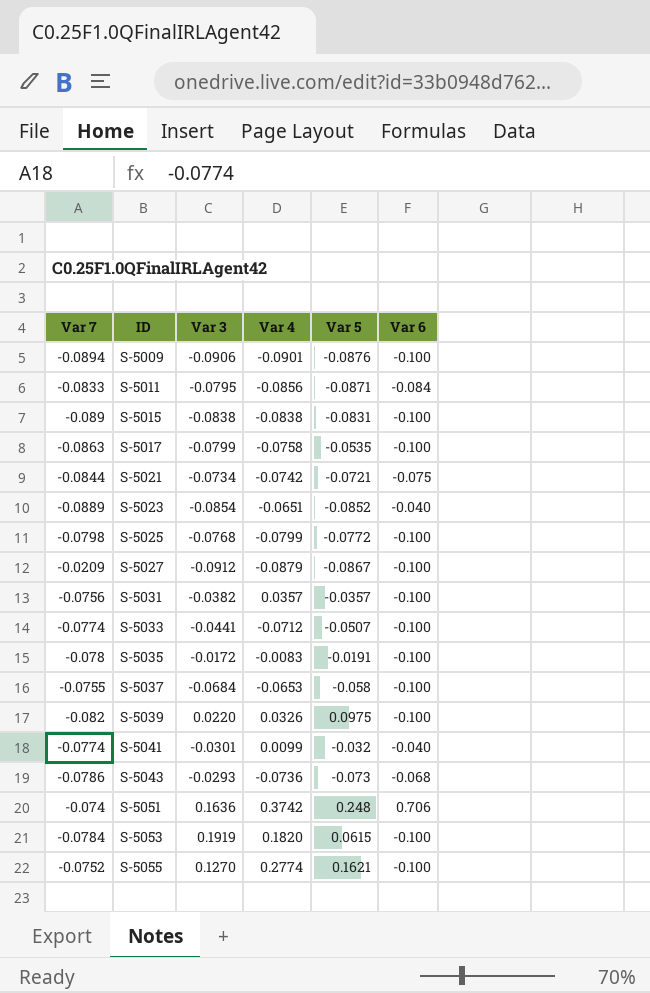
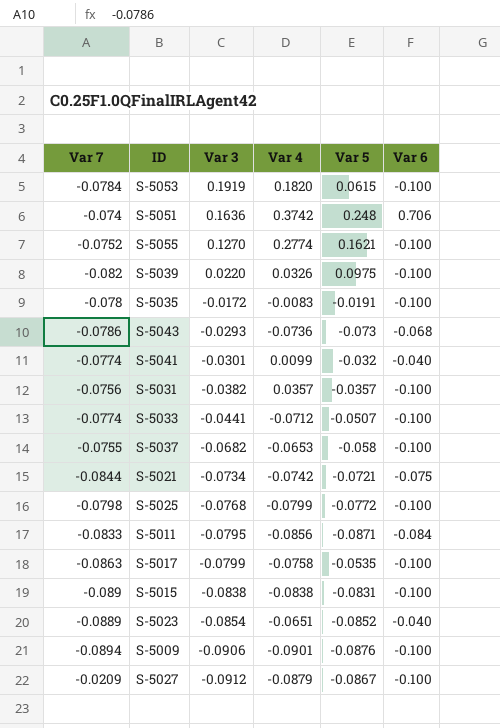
row order: ID ascending -> Var 3 descending
S-5037 | Var 3: -0.0684 -> -0.0682

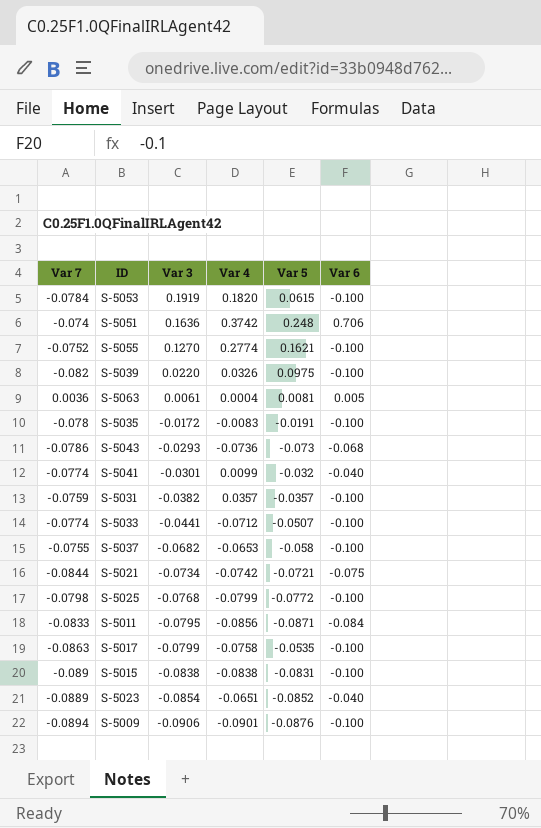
row S-5027: -0.0209 | -0.0912 | -0.0879 | -0.0867 | -0.100 -> none
row S-5063: none -> 0.0036 | 0.0061 | 0.0004 | 0.0081 | 0.005
S-5031 | Var 7: -0.0756 -> -0.0759

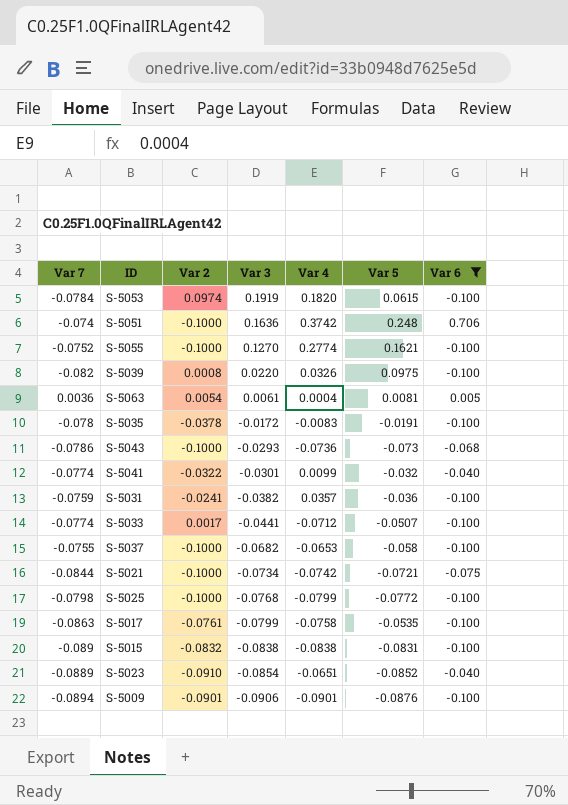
filter: none -> Var 6 != -0.084
column Var 2 | position: none -> 3
S-5031 | Var 5: -0.0357 -> -0.036

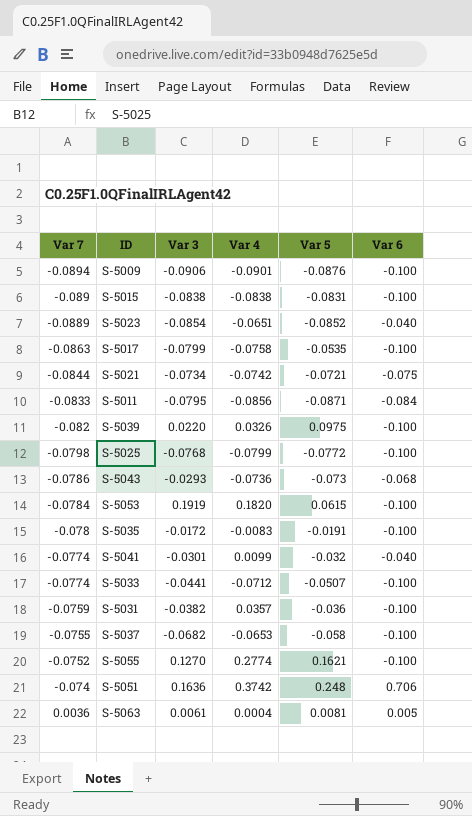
filter: Var 6 != -0.084 -> none
row order: Var 3 descending -> Var 7 ascending
column Var 2 | position: 3 -> none

